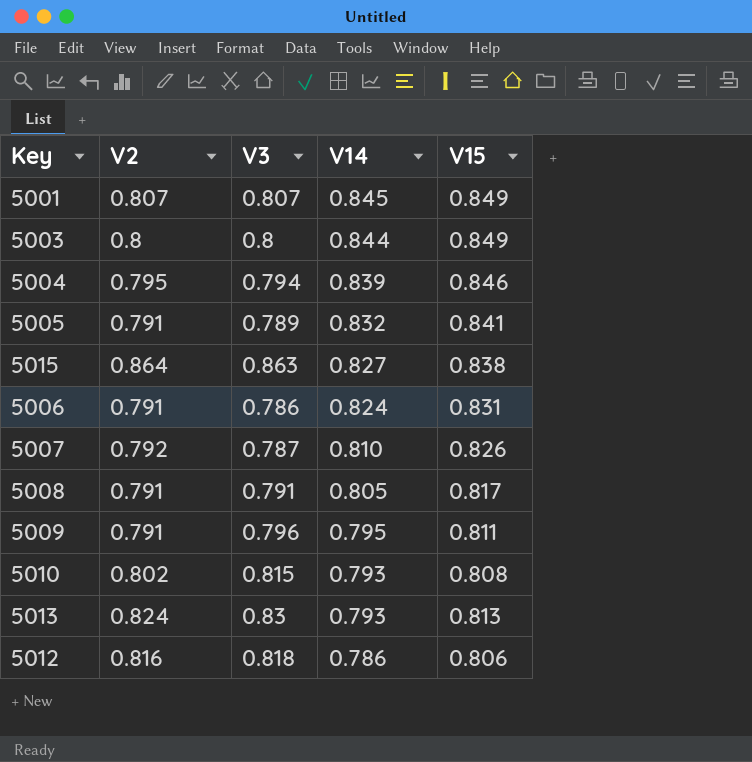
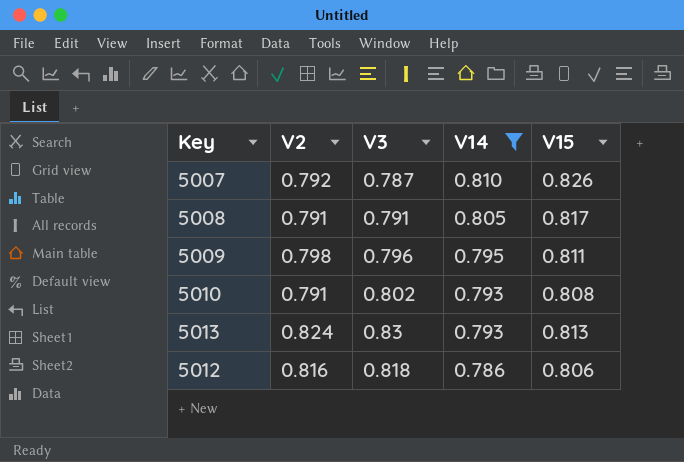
filter: none -> V14 <= 0.810
5009 | V2: 0.791 -> 0.798
5010 | V2: 0.802 -> 0.791
5010 | V3: 0.815 -> 0.802

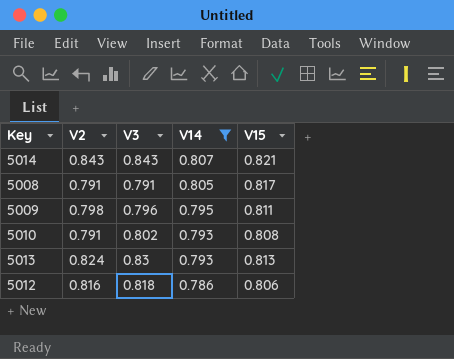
row 5007: 0.792 | 0.787 | 0.810 | 0.826 -> none
row 5014: none -> 0.843 | 0.843 | 0.807 | 0.821

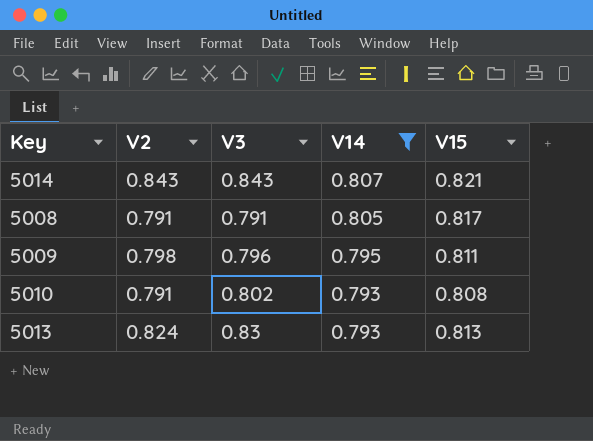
row 5012: 0.816 | 0.818 | 0.786 | 0.806 -> none

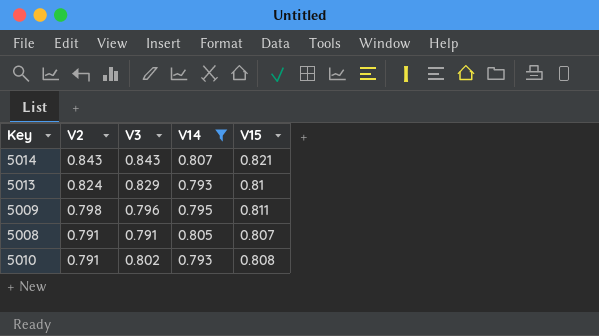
row order: V14 descending -> V2 descending
5013 | V3: 0.83 -> 0.829
5013 | V15: 0.813 -> 0.81
5008 | V15: 0.817 -> 0.807

